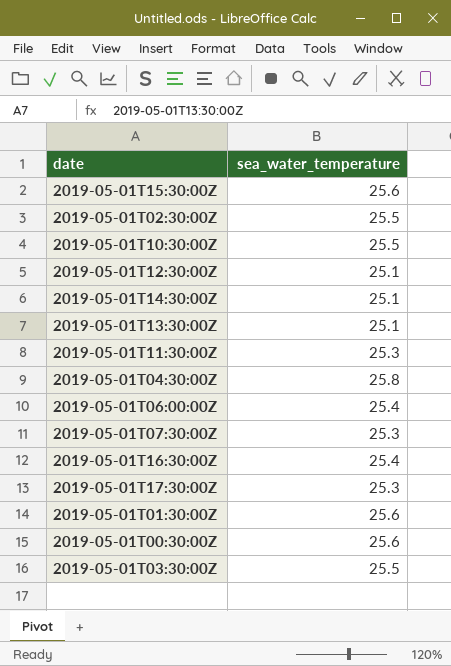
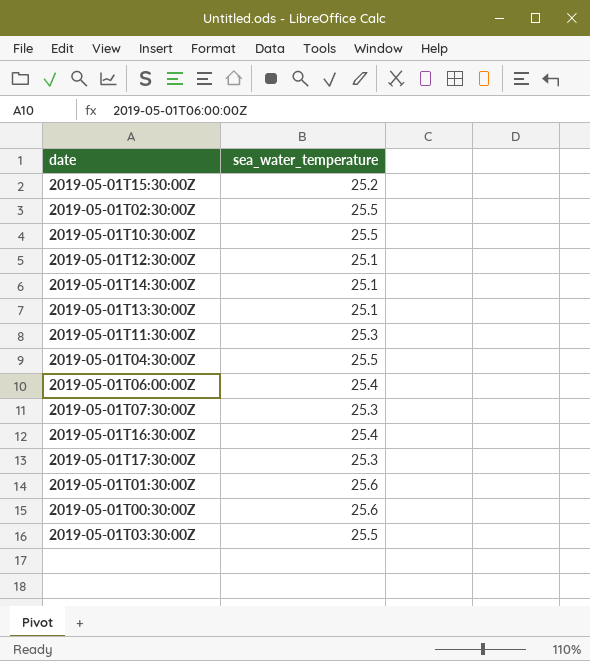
2019-05-01T15:30:00Z | sea_water_temperature: 25.6 -> 25.2
2019-05-01T04:30:00Z | sea_water_temperature: 25.8 -> 25.5

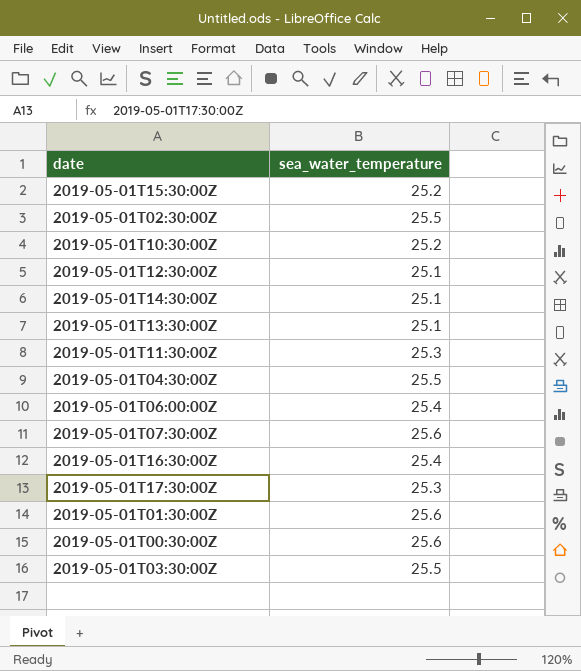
2019-05-01T10:30:00Z | sea_water_temperature: 25.5 -> 25.2
2019-05-01T07:30:00Z | sea_water_temperature: 25.3 -> 25.6

